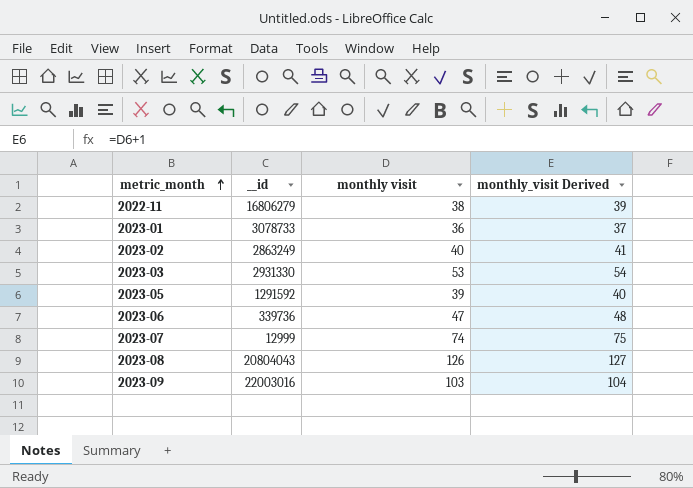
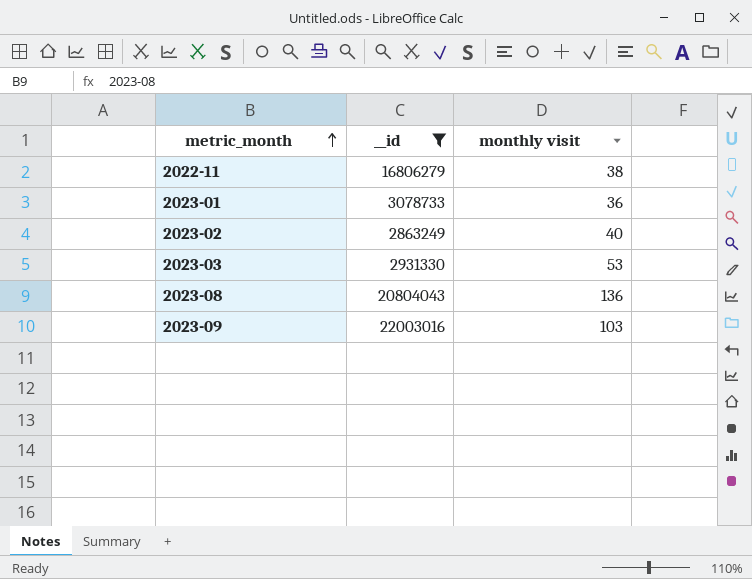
filter: none -> __id >= 2863249
column monthly_visit Derived | formula: [monthly visit] + 1 -> none
2023-08 | monthly visit: 126 -> 136

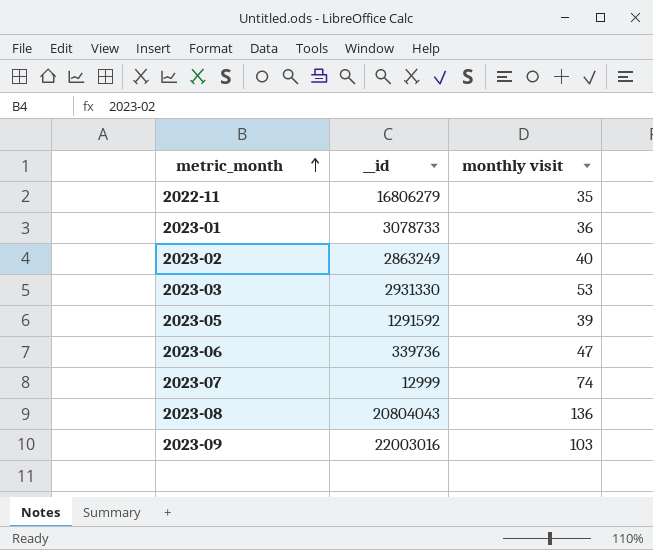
filter: __id >= 2863249 -> none
2022-11 | monthly visit: 38 -> 35

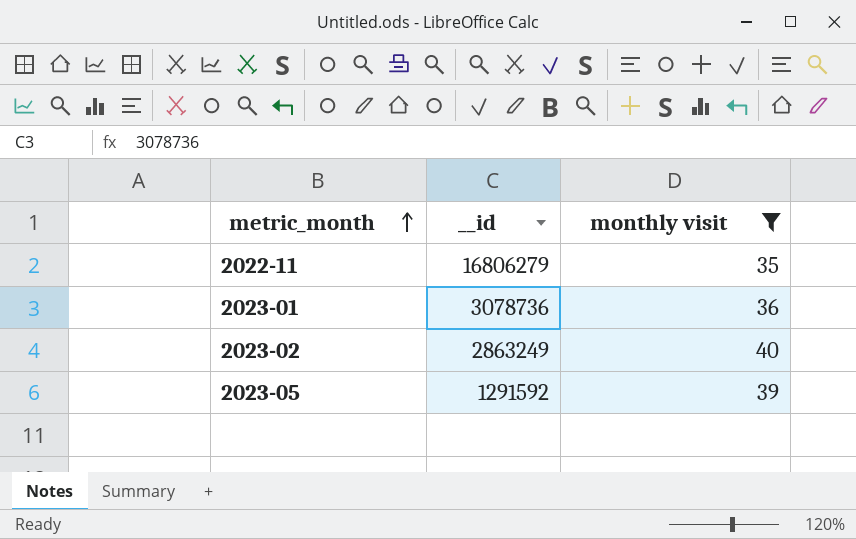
filter: none -> monthly visit <= 40
2023-01 | __id: 3078733 -> 3078736

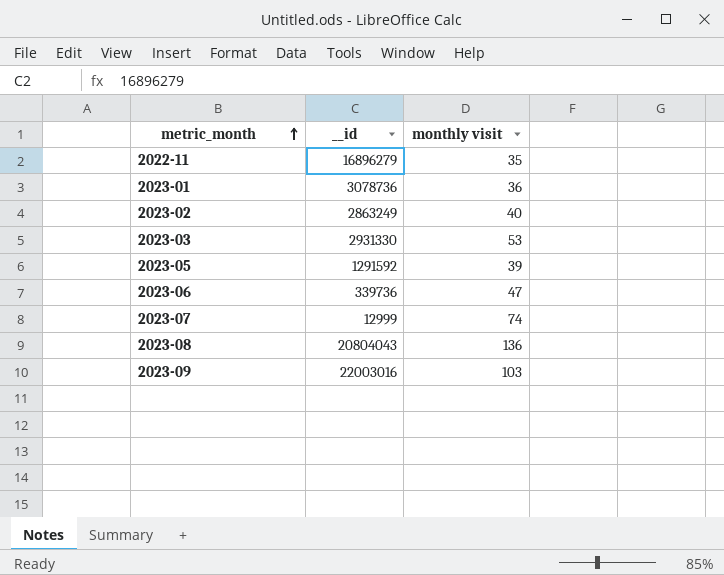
filter: monthly visit <= 40 -> none
2022-11 | __id: 16806279 -> 16896279

